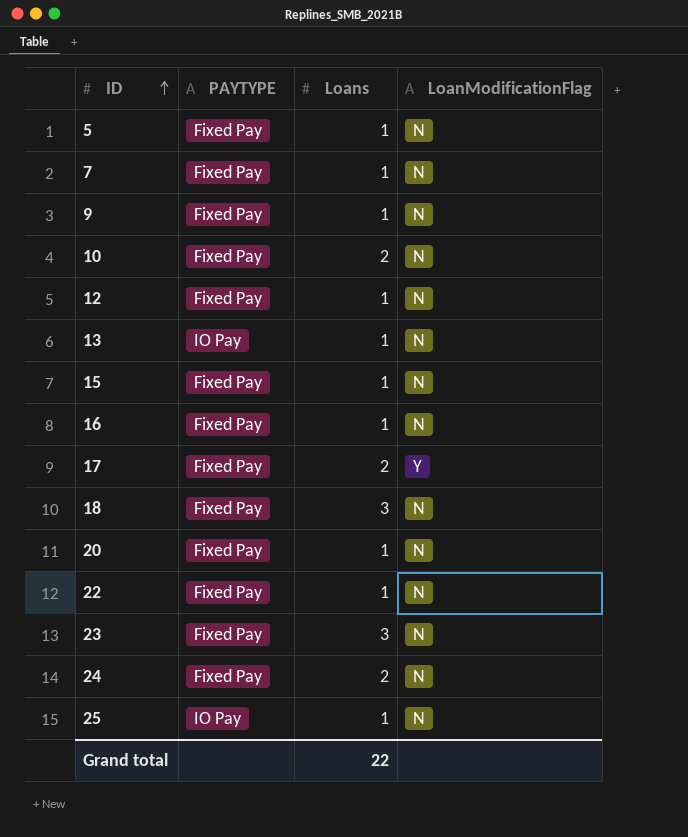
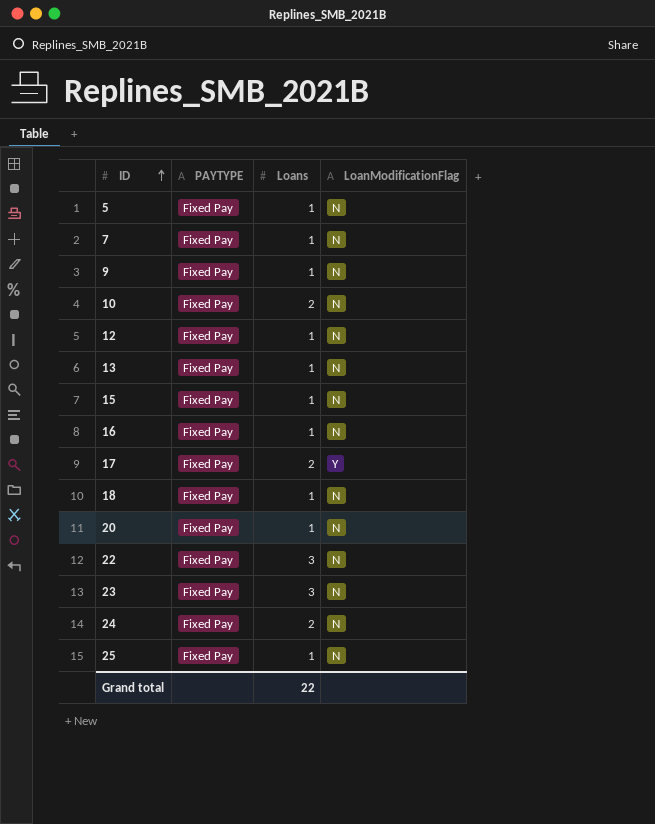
13 | PAYTYPE: IO Pay -> Fixed Pay
18 | Loans: 3 -> 1
22 | Loans: 1 -> 3
25 | PAYTYPE: IO Pay -> Fixed Pay

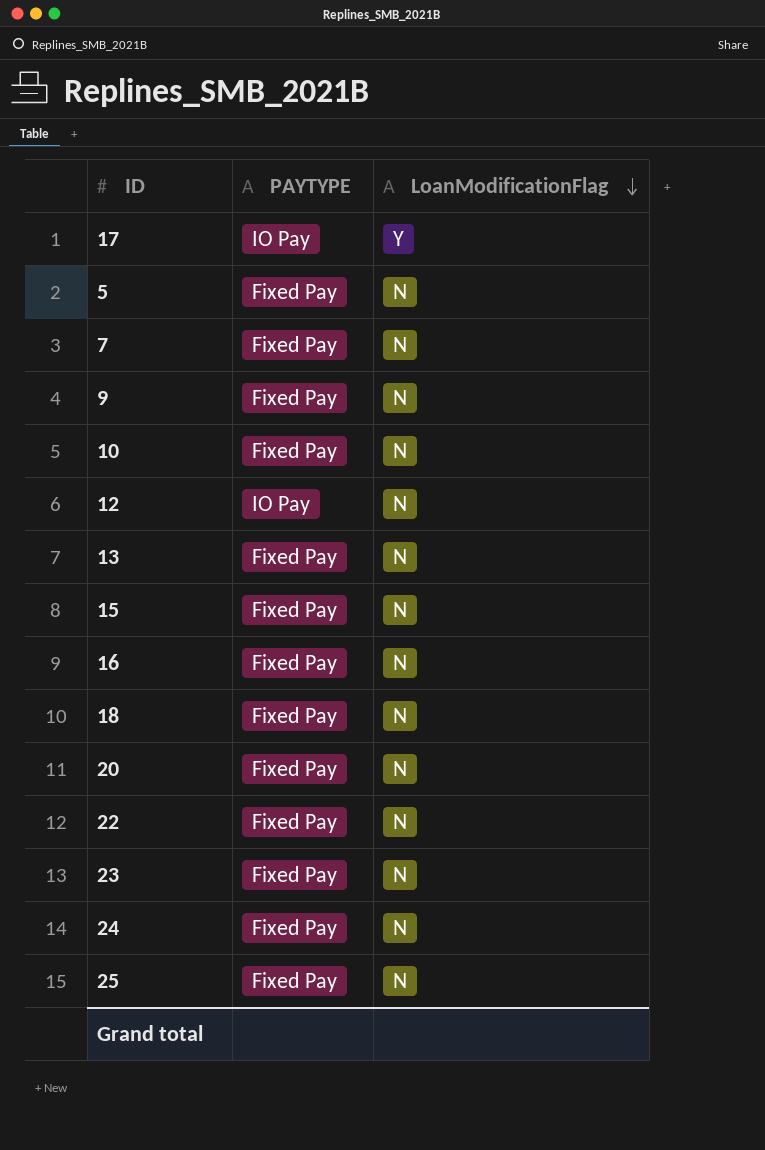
row order: ID ascending -> LoanModificationFlag descending
column Loans | position: 3 -> none
17 | PAYTYPE: Fixed Pay -> IO Pay
12 | PAYTYPE: Fixed Pay -> IO Pay

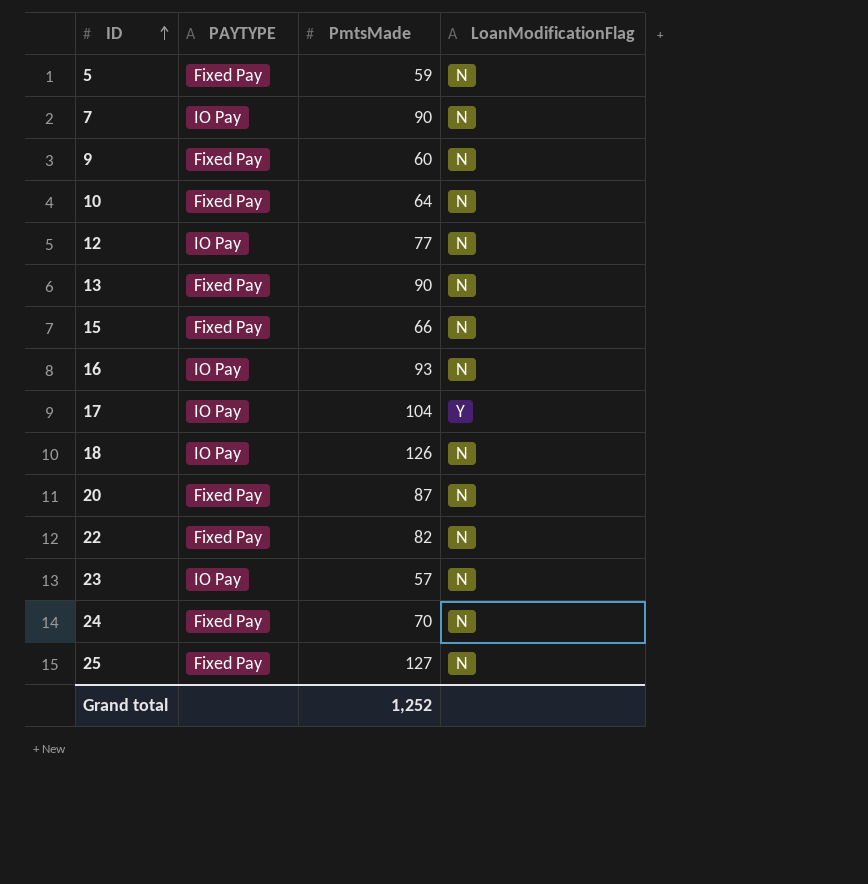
row order: LoanModificationFlag descending -> ID ascending
column PmtsMade | position: none -> 3
7 | PAYTYPE: Fixed Pay -> IO Pay
16 | PAYTYPE: Fixed Pay -> IO Pay
18 | PAYTYPE: Fixed Pay -> IO Pay
23 | PAYTYPE: Fixed Pay -> IO Pay

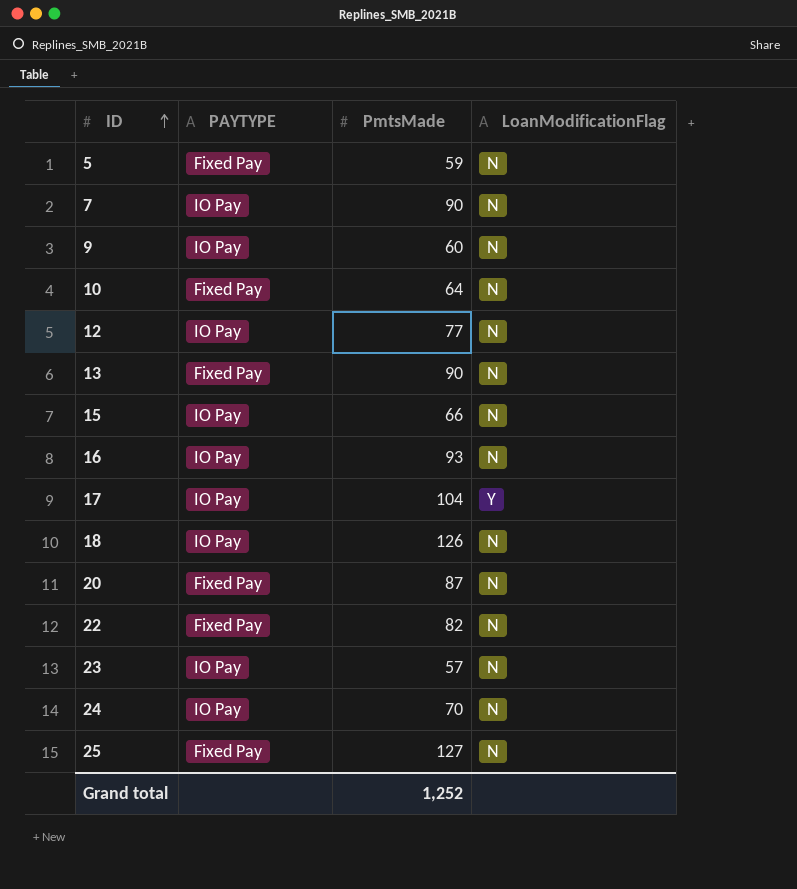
9 | PAYTYPE: Fixed Pay -> IO Pay
15 | PAYTYPE: Fixed Pay -> IO Pay
24 | PAYTYPE: Fixed Pay -> IO Pay

